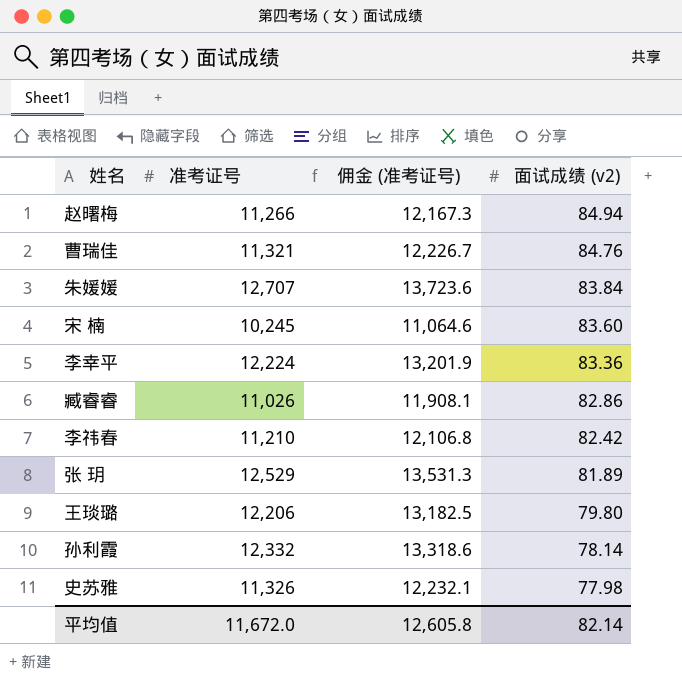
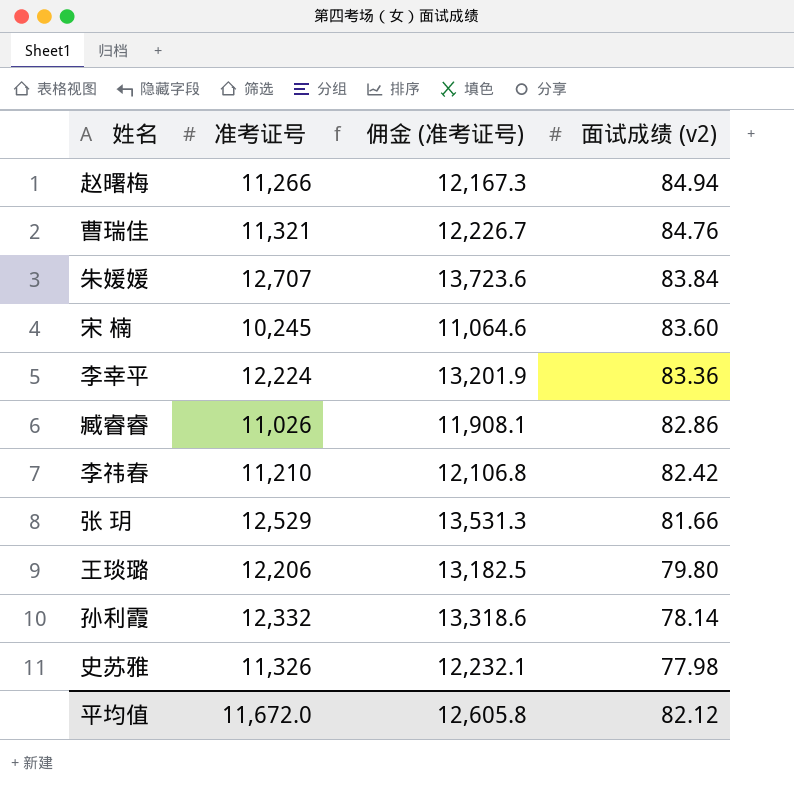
张 玥 | 面试成绩 (v2): 81.89 -> 81.66
平均值 | 面试成绩 (v2): 82.14 -> 82.12

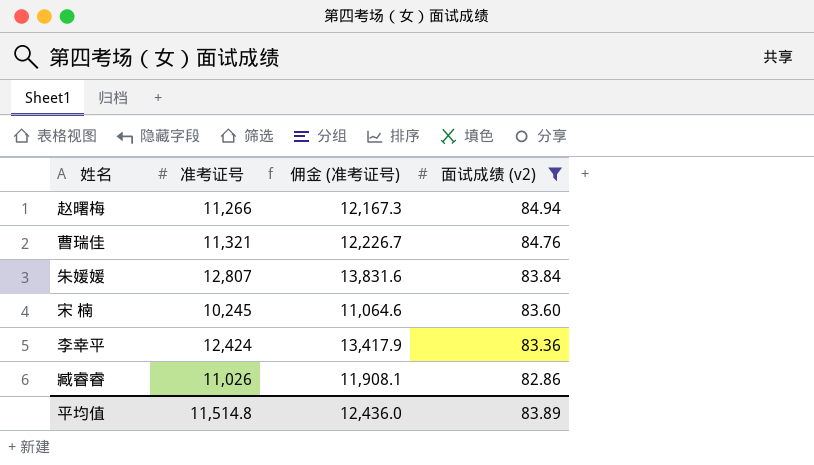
filter: none -> 面试成绩 (v2) >= 82.86
朱媛媛 | 准考证号: 12,707 -> 12,807
朱媛媛 | 佣金 (准考证号): 13,723.6 -> 13,831.6
李幸平 | 准考证号: 12,224 -> 12,424
李幸平 | 佣金 (准考证号): 13,201.9 -> 13,417.9
平均值 | 准考证号: 11,672.0 -> 11,514.8
平均值 | 佣金 (准考证号): 12,605.8 -> 12,436.0
平均值 | 面试成绩 (v2): 82.12 -> 83.89

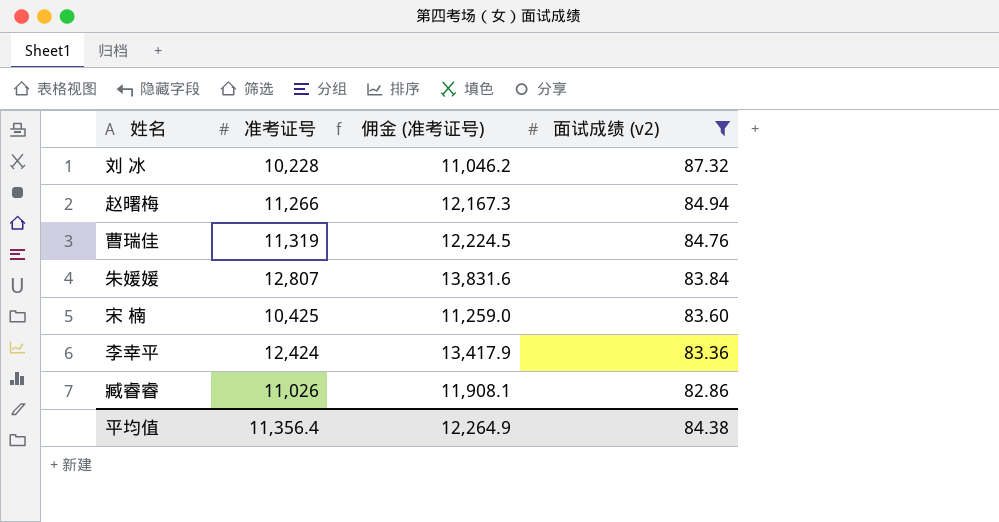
row 刘 冰: none -> 10,228 | 11,046.2 | 87.32
曹瑞佳 | 准考证号: 11,321 -> 11,319
曹瑞佳 | 佣金 (准考证号): 12,226.7 -> 12,224.5
宋 楠 | 准考证号: 10,245 -> 10,425
宋 楠 | 佣金 (准考证号): 11,064.6 -> 11,259.0
平均值 | 准考证号: 11,514.8 -> 11,356.4
平均值 | 佣金 (准考证号): 12,436.0 -> 12,264.9
平均值 | 面试成绩 (v2): 83.89 -> 84.38

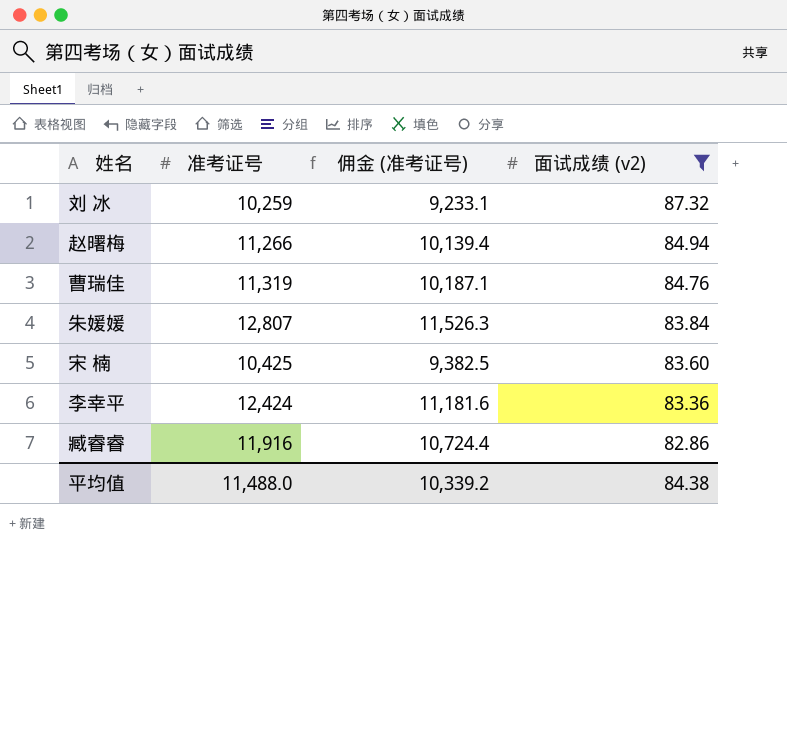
column 佣金 (准考证号) | formula: [准考证号] * 1.08 -> [准考证号] * 0.9
刘 冰 | 准考证号: 10,228 -> 10,259
臧睿睿 | 准考证号: 11,026 -> 11,916
平均值 | 准考证号: 11,356.4 -> 11,488.0
平均值 | 佣金 (准考证号): 12,264.9 -> 10,339.2

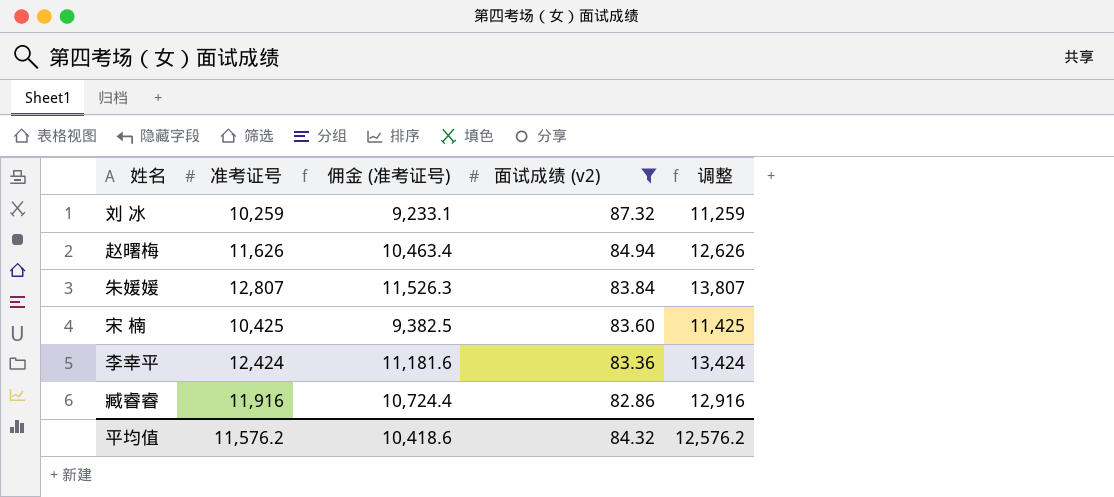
column 调整 | formula: none -> [准考证号] + 1000
row 曹瑞佳: 11,319 | 10,187.1 | 84.76 -> none
赵曙梅 | 准考证号: 11,266 -> 11,626
赵曙梅 | 佣金 (准考证号): 10,139.4 -> 10,463.4
平均值 | 准考证号: 11,488.0 -> 11,576.2
平均值 | 佣金 (准考证号): 10,339.2 -> 10,418.6
平均值 | 面试成绩 (v2): 84.38 -> 84.32

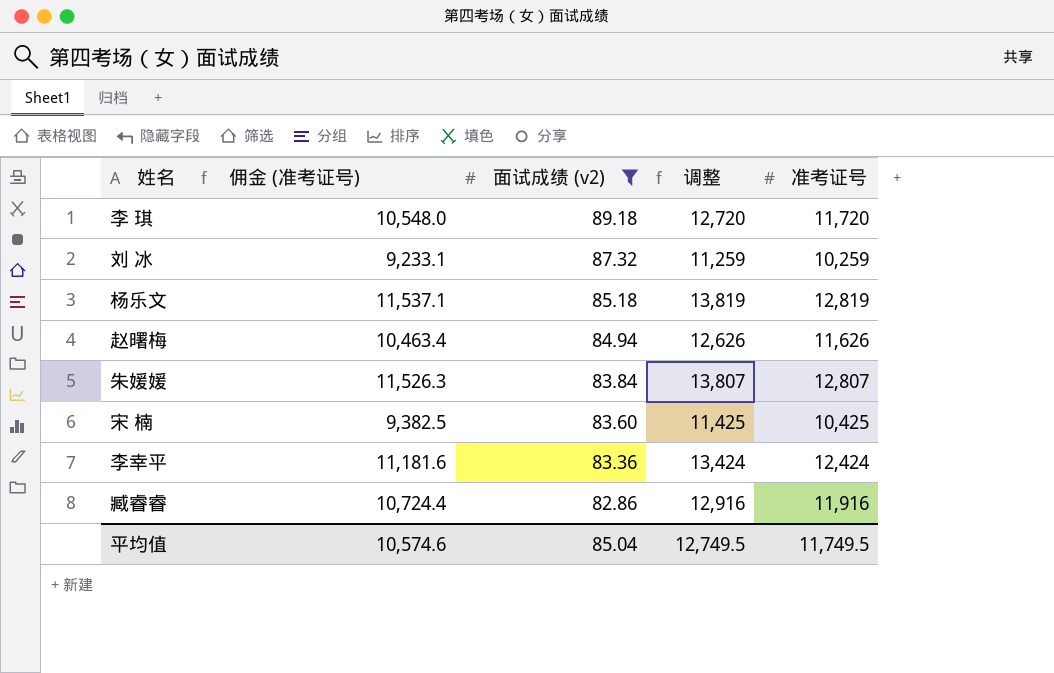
column 准考证号 | position: 2 -> 5
row 李 琪: none -> 10,548.0 | 89.18 | 12,720 | 11,720
row 杨乐文: none -> 11,537.1 | 85.18 | 13,819 | 12,819
平均值 | 佣金 (准考证号): 10,418.6 -> 10,574.6
平均值 | 面试成绩 (v2): 84.32 -> 85.04
平均值 | 调整: 12,576.2 -> 12,749.5
平均值 | 准考证号: 11,576.2 -> 11,749.5

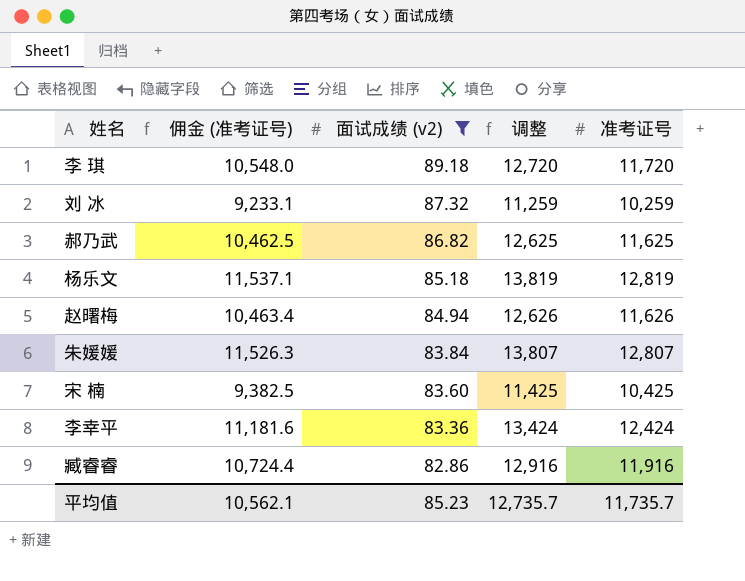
row 郝乃武: none -> 10,462.5 | 86.82 | 12,625 | 11,625
平均值 | 佣金 (准考证号): 10,574.6 -> 10,562.1
平均值 | 面试成绩 (v2): 85.04 -> 85.23
平均值 | 调整: 12,749.5 -> 12,735.7
平均值 | 准考证号: 11,749.5 -> 11,735.7

